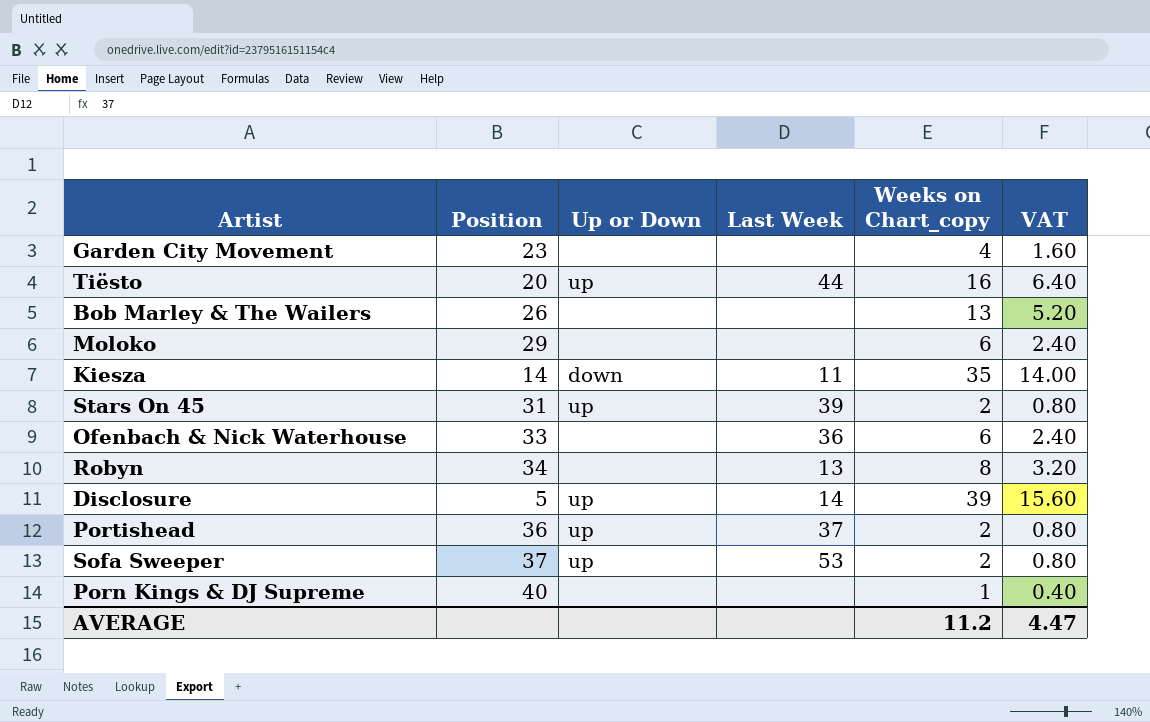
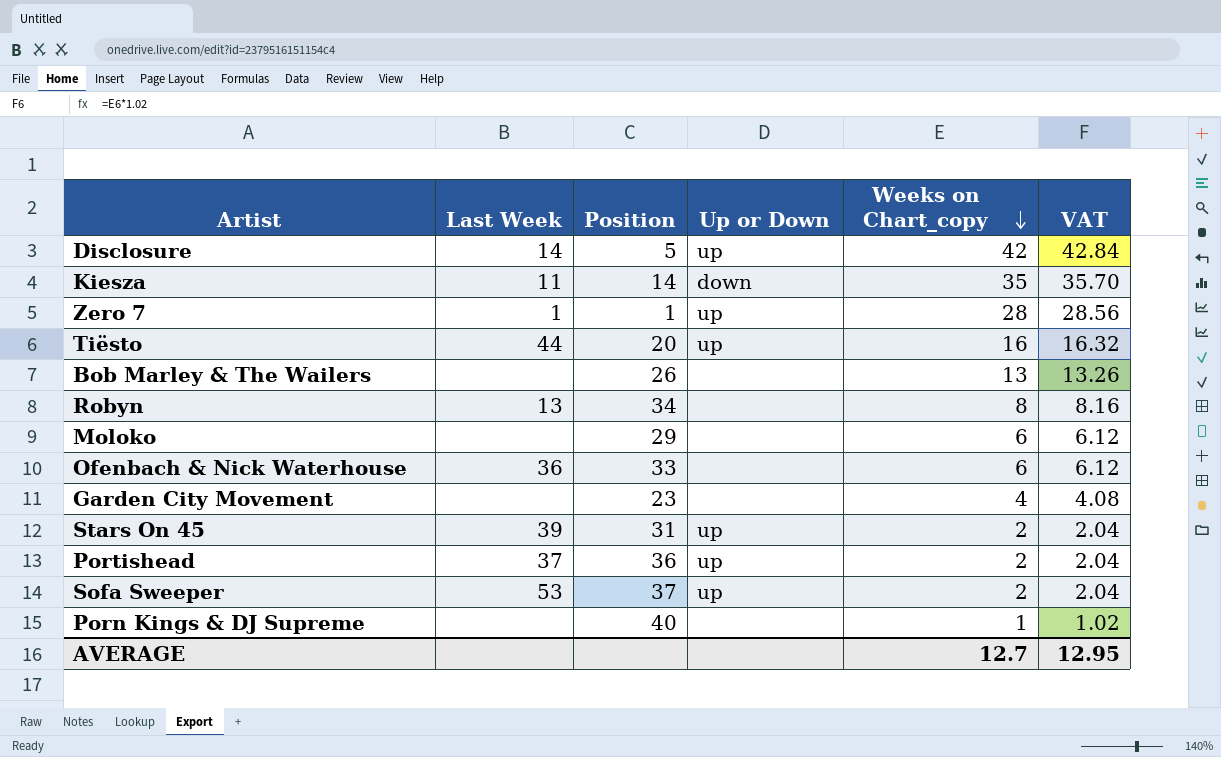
row order: none -> Weeks on Chart_copy descending
column Last Week | position: 4 -> 2
column VAT | formula: [Weeks on Chart_copy] * 0.4 -> [Weeks on Chart_copy] * 1.02
Disclosure | Weeks on Chart_copy: 39 -> 42
row Zero 7: none -> 1 | 1 | up | 28 | 28.56
AVERAGE | Weeks on Chart_copy: 11.2 -> 12.7
AVERAGE | VAT: 4.47 -> 12.95

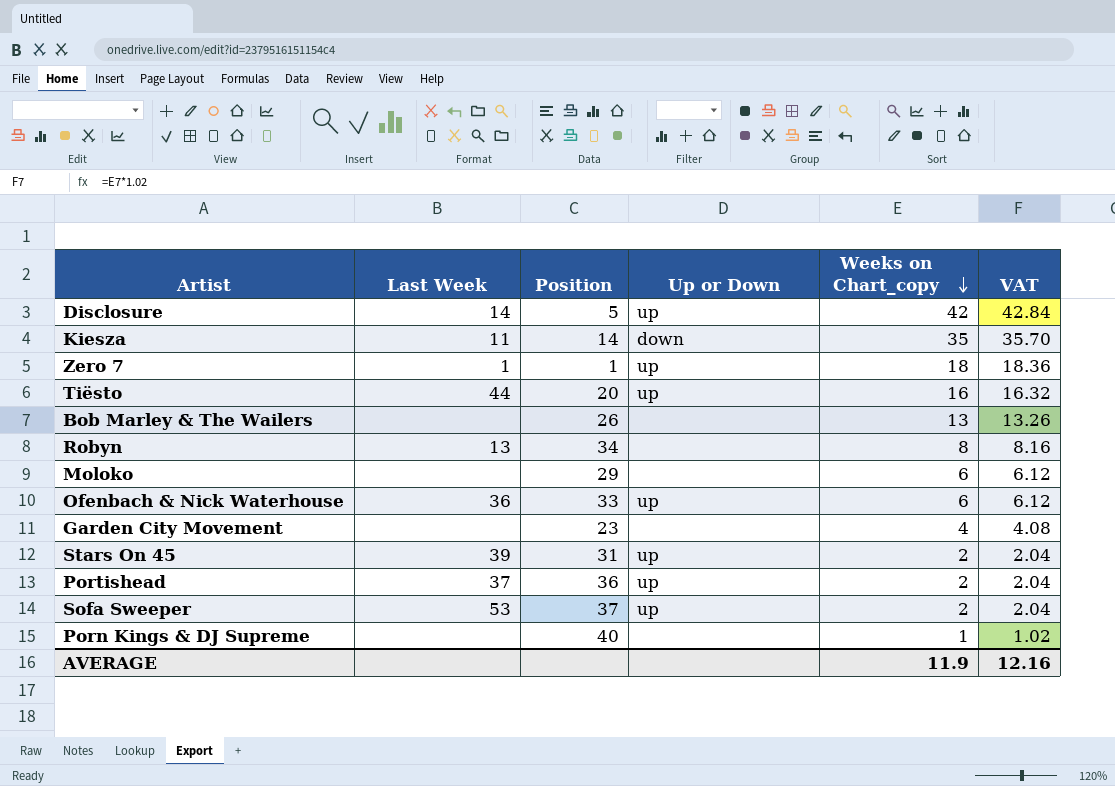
Zero 7 | Weeks on Chart_copy: 28 -> 18
Zero 7 | VAT: 28.56 -> 18.36
Ofenbach & Nick Waterhouse | Up or Down: none -> up
AVERAGE | Weeks on Chart_copy: 12.7 -> 11.9
AVERAGE | VAT: 12.95 -> 12.16

